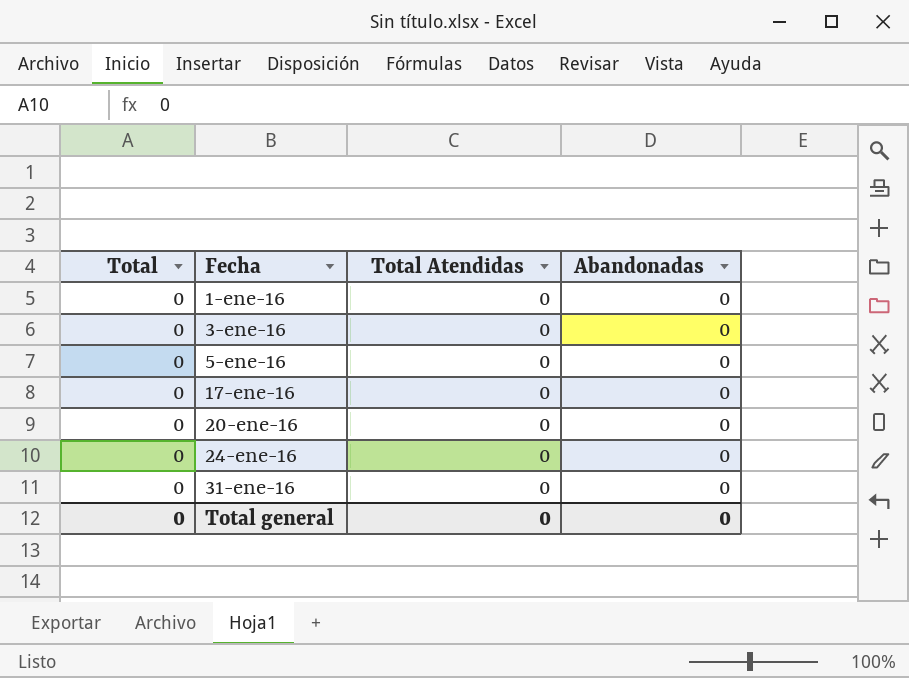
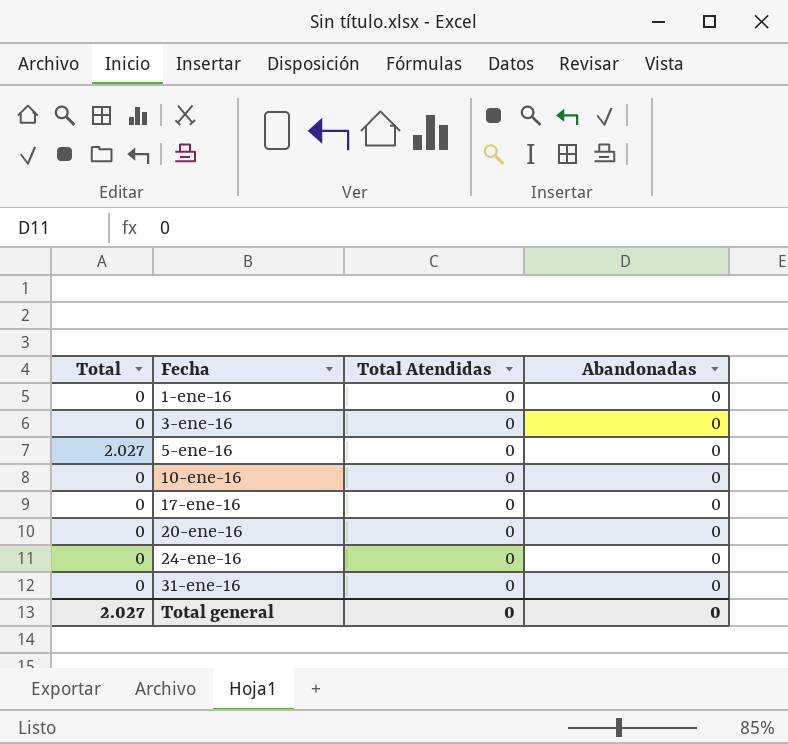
5-ene-16 | Total: 0 -> 2.027
row 10-ene-16: none -> 0 | 0 | 0
Total general | Total: 0 -> 2.027

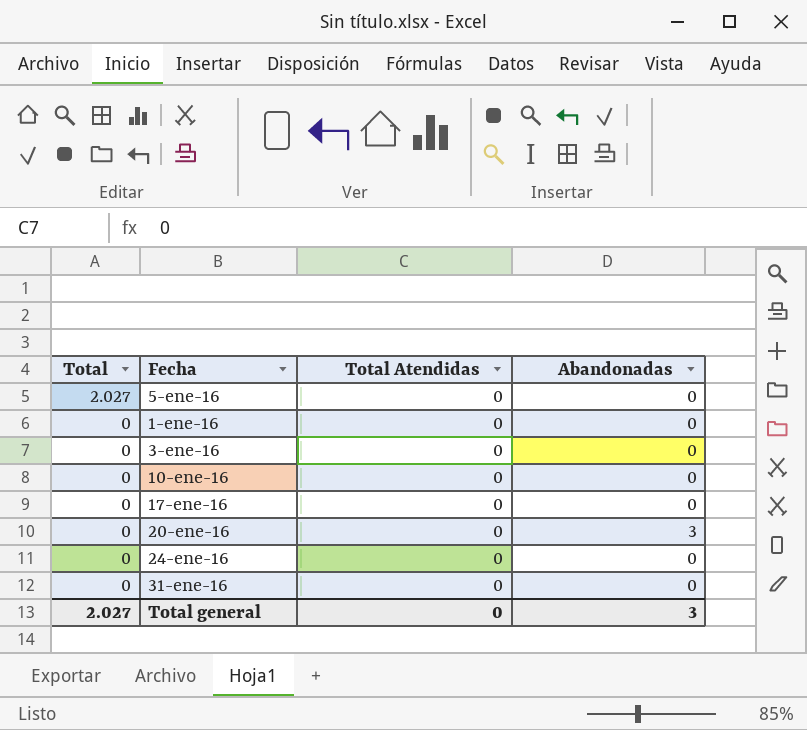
row order: Fecha ascending -> Total descending
20-ene-16 | Abandonadas: 0 -> 3
Total general | Abandonadas: 0 -> 3

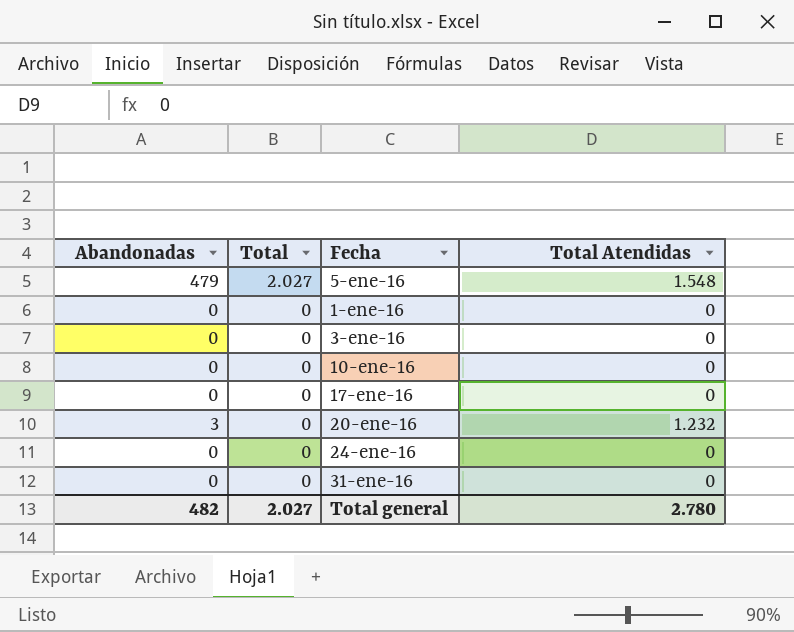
column Abandonadas | position: 4 -> 1
5-ene-16 | Abandonadas: 0 -> 479
5-ene-16 | Total Atendidas: 0 -> 1.548
20-ene-16 | Total Atendidas: 0 -> 1.232
Total general | Abandonadas: 3 -> 482
Total general | Total Atendidas: 0 -> 2.780

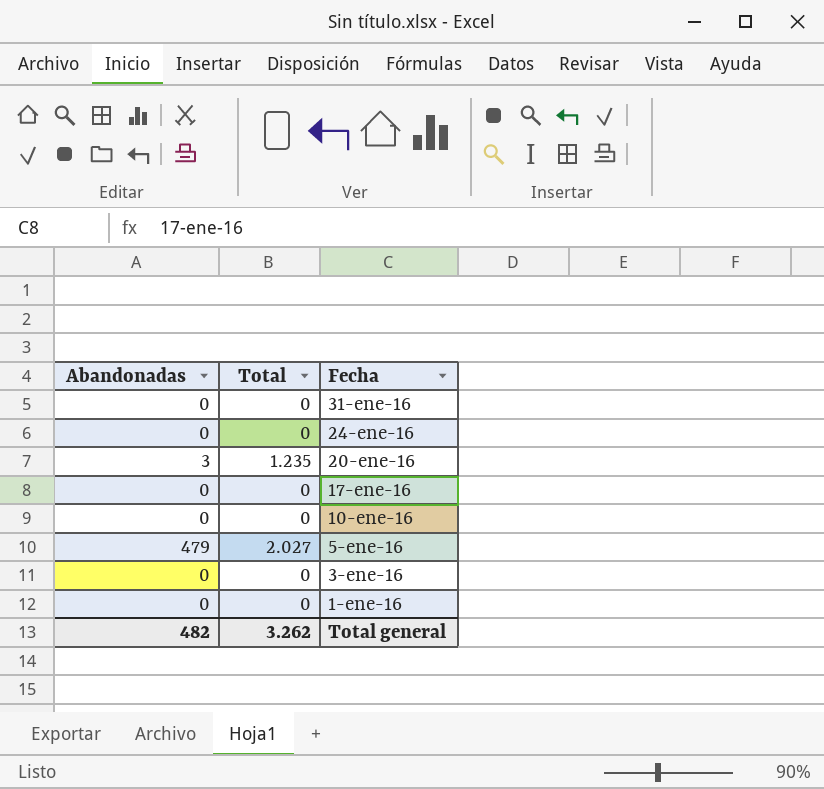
row order: Total descending -> Fecha descending
column Total Atendidas | position: 4 -> none
20-ene-16 | Total: 0 -> 1.235
Total general | Total: 2.027 -> 3.262

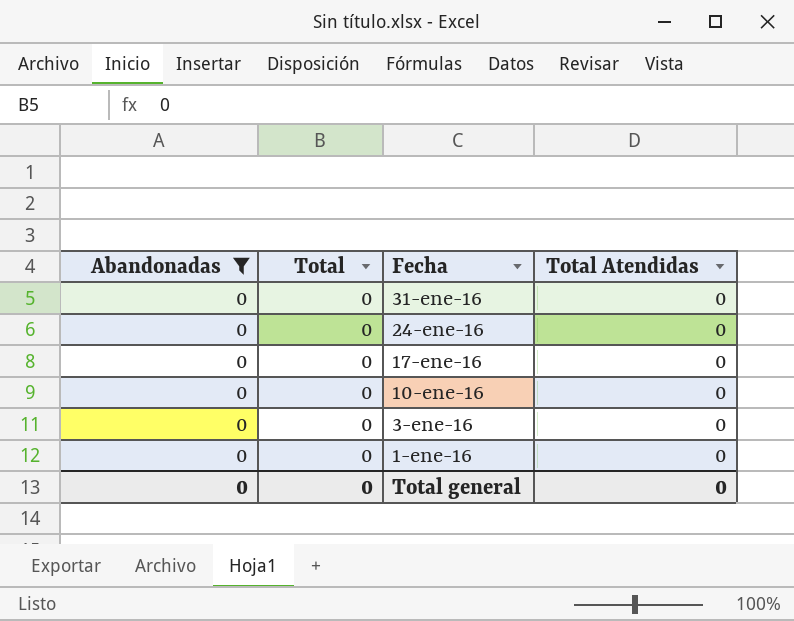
filter: none -> Abandonadas = 0
column Total Atendidas | position: none -> 4
Total general | Abandonadas: 482 -> 0
Total general | Total: 3.262 -> 0

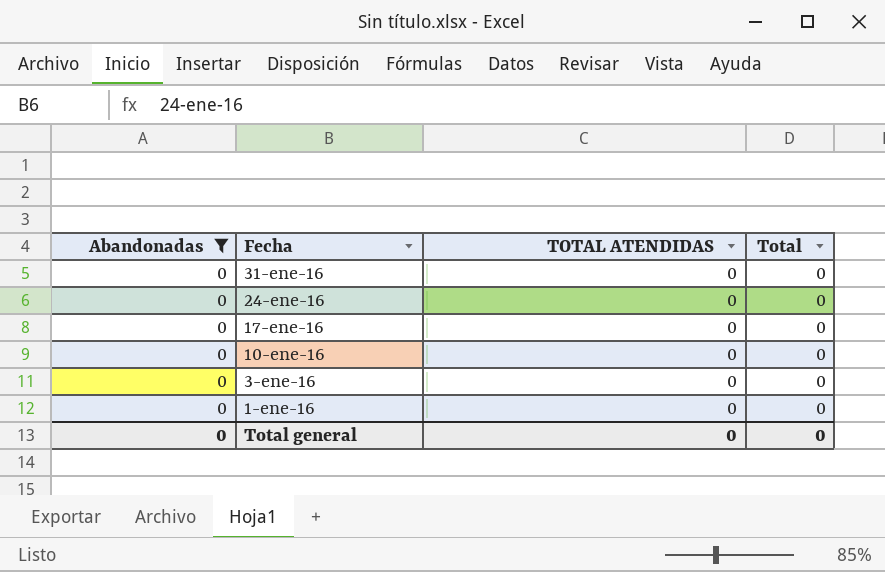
column name: Total Atendidas -> TOTAL ATENDIDAS
column Total | position: 2 -> 4

